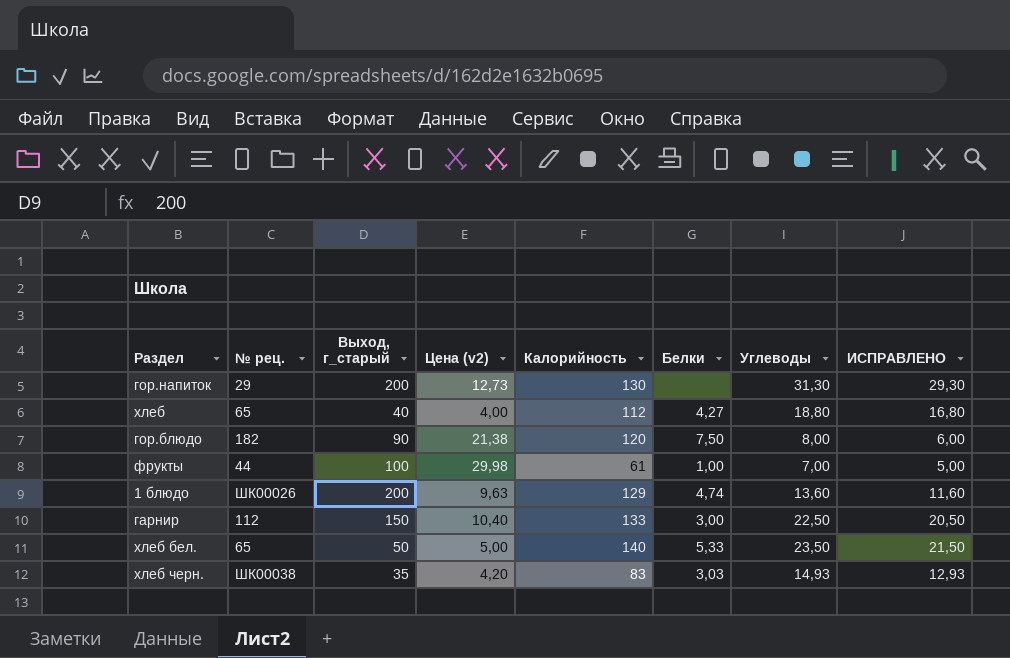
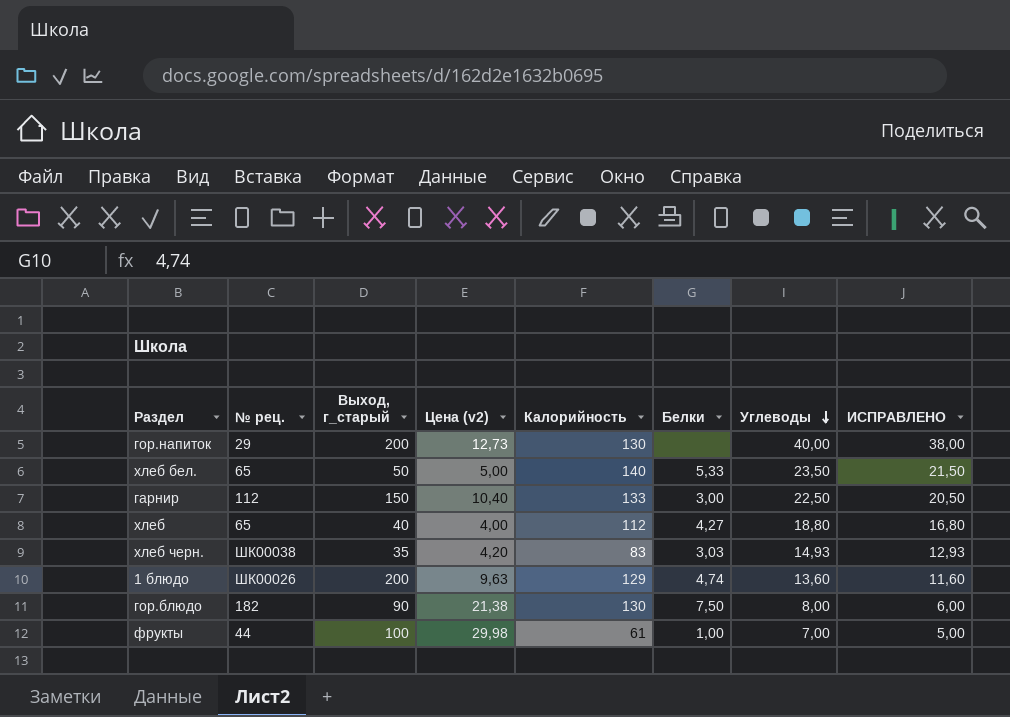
row order: none -> Углеводы descending
гор.напиток | Углеводы: 31,30 -> 40,00
гор.напиток | ИСПРАВЛЕНО: 29,30 -> 38,00
гор.блюдо | Калорийность: 120 -> 130

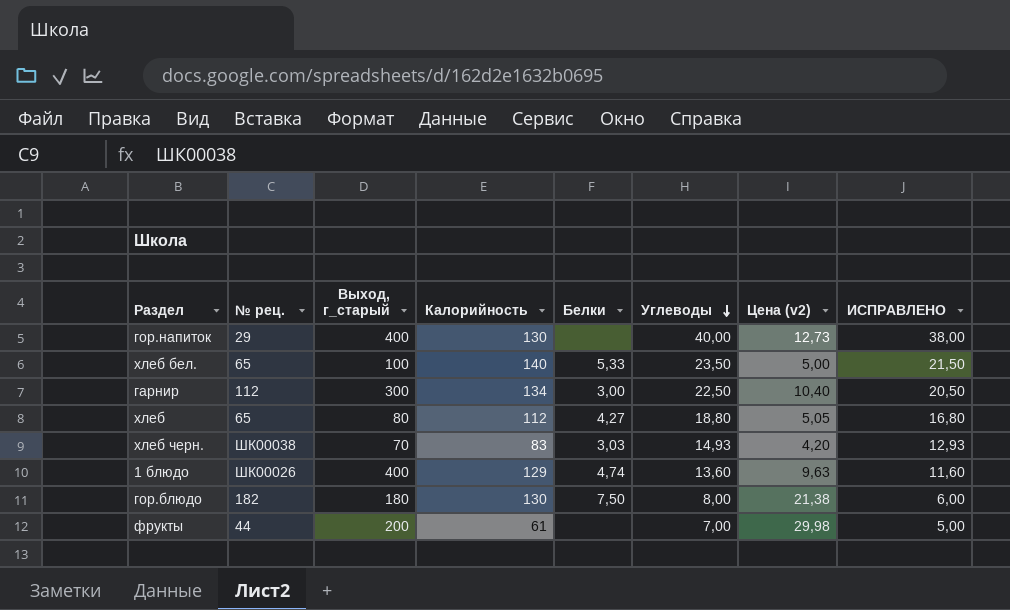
column Цена (v2) | position: 4 -> 7
гор.напиток | Выход, г_старый: 200 -> 400
хлеб бел. | Выход, г_старый: 50 -> 100
гарнир | Выход, г_старый: 150 -> 300
гарнир | Калорийность: 133 -> 134
хлеб | Выход, г_старый: 40 -> 80
хлеб | Цена (v2): 4,00 -> 5,05
хлеб черн. | Выход, г_старый: 35 -> 70
1 блюдо | Выход, г_старый: 200 -> 400
гор.блюдо | Выход, г_старый: 90 -> 180
фрукты | Выход, г_старый: 100 -> 200
фрукты | Белки: 1,00 -> none

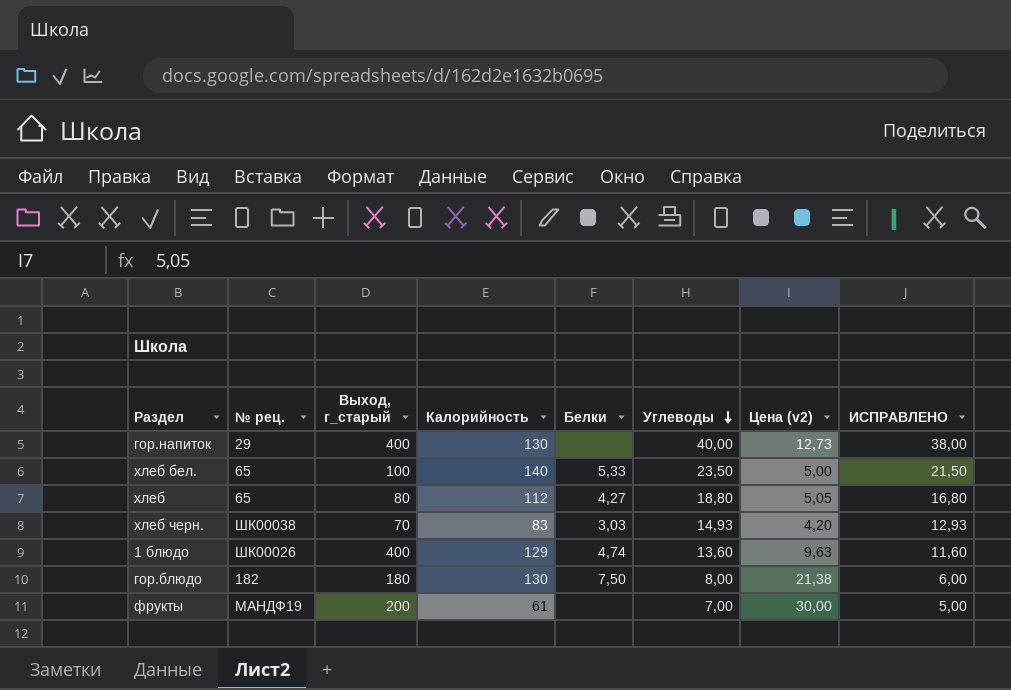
row гарнир: 112 | 300 | 134 | 3,00 | 22,50 | 10,40 | 20,50 -> none
фрукты | № рец.: 44 -> МАНДФ19
фрукты | Цена (v2): 29,98 -> 30,00

